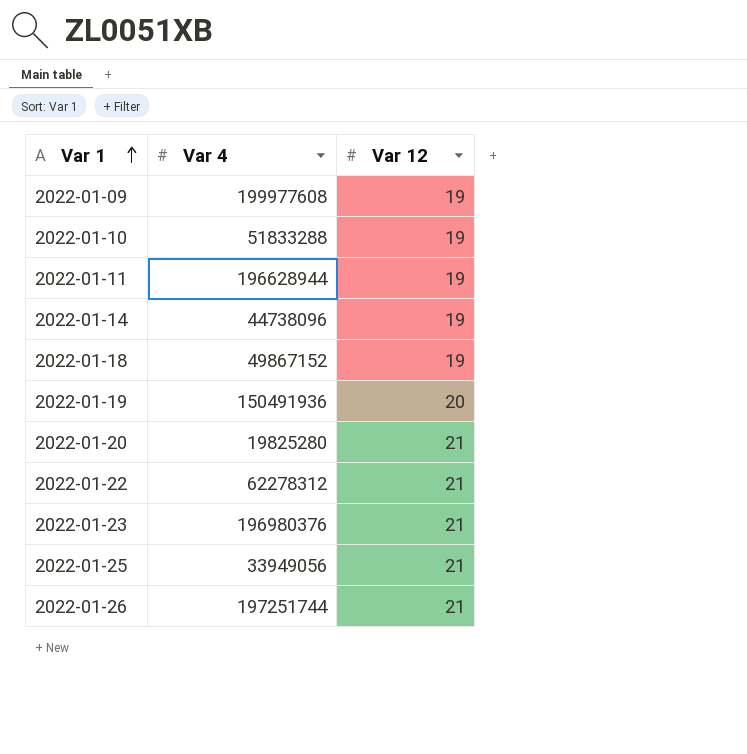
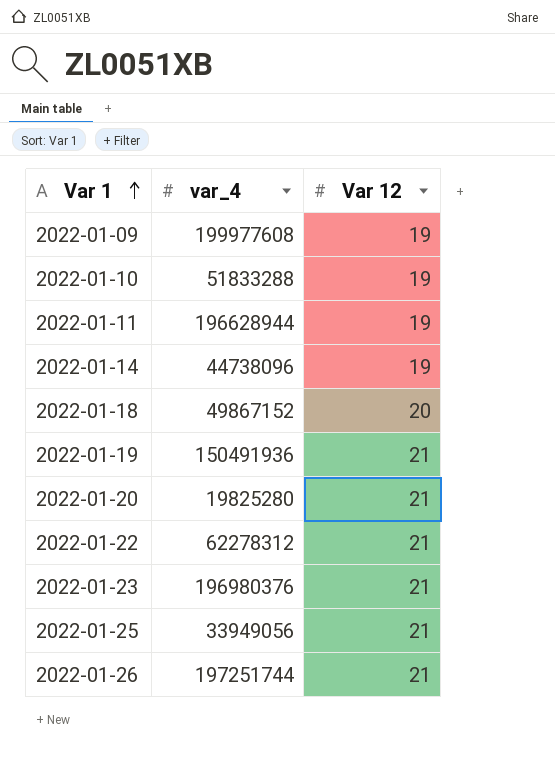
column name: Var 4 -> var_4
2022-01-18 | Var 12: 19 -> 20
2022-01-19 | Var 12: 20 -> 21

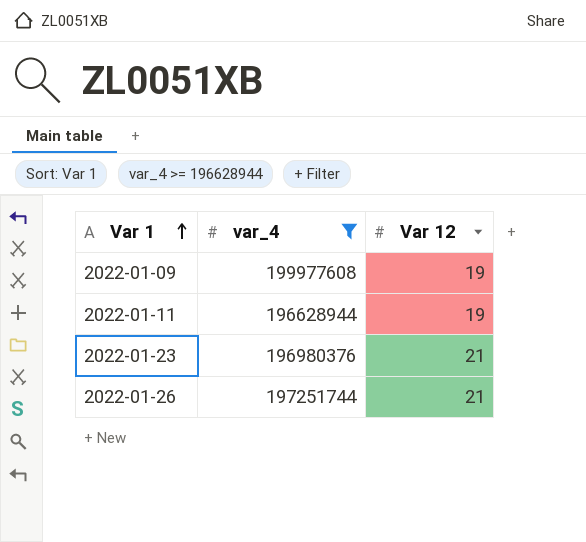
filter: none -> var_4 >= 196628944

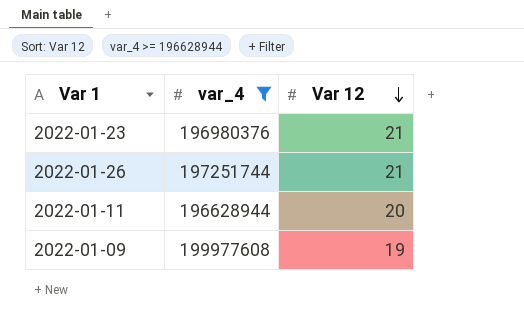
row order: Var 1 ascending -> Var 12 descending
2022-01-11 | Var 12: 19 -> 20

